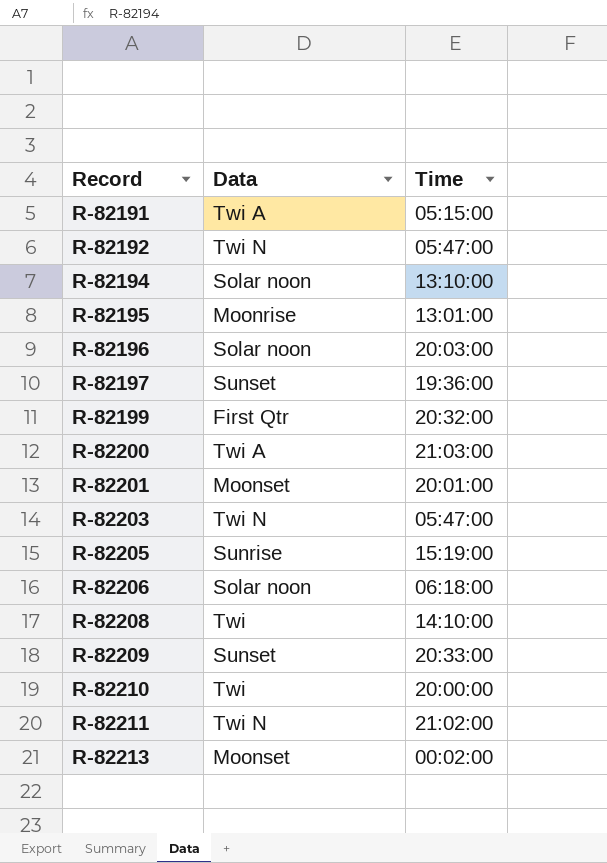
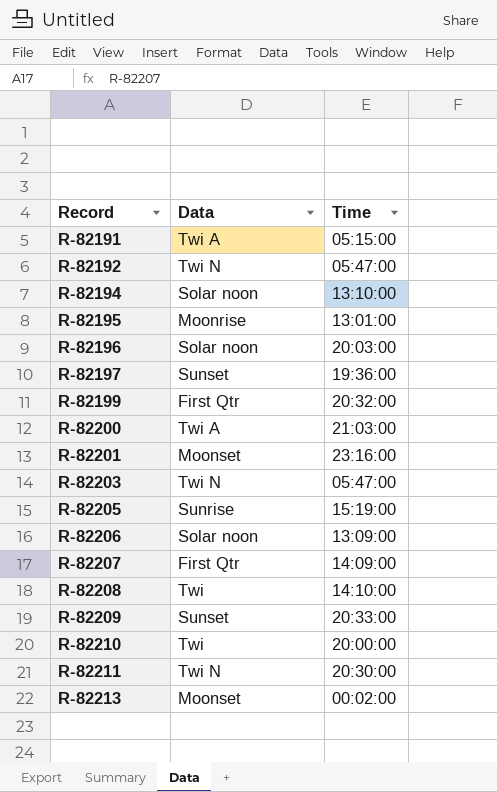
R-82201 | Time: 20:01:00 -> 23:16:00
R-82206 | Time: 06:18:00 -> 13:09:00
row R-82207: none -> First Qtr | 14:09:00
R-82211 | Time: 21:02:00 -> 20:30:00

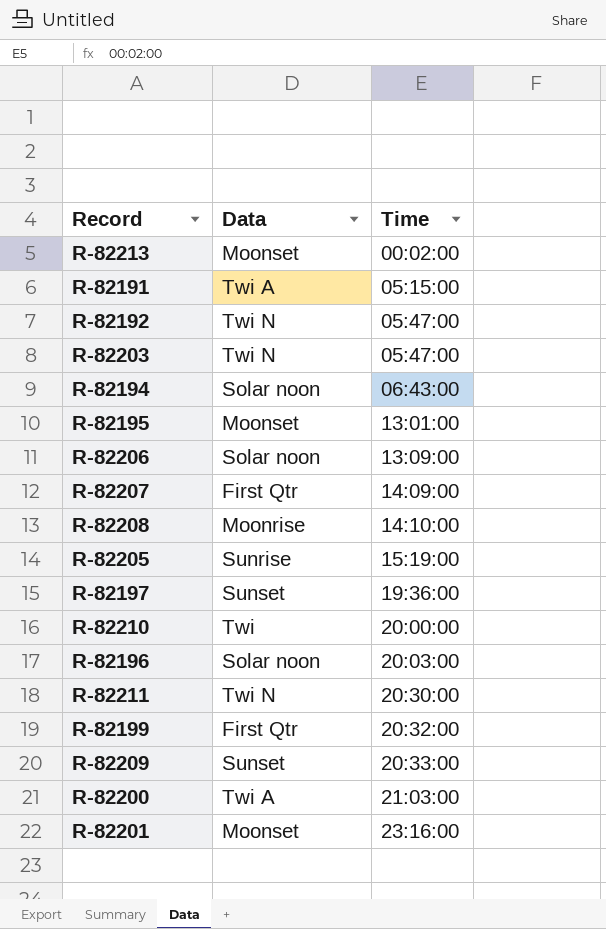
row order: Record ascending -> Time ascending
R-82194 | Time: 13:10:00 -> 06:43:00
R-82195 | Data: Moonrise -> Moonset
R-82208 | Data: Twi -> Moonrise

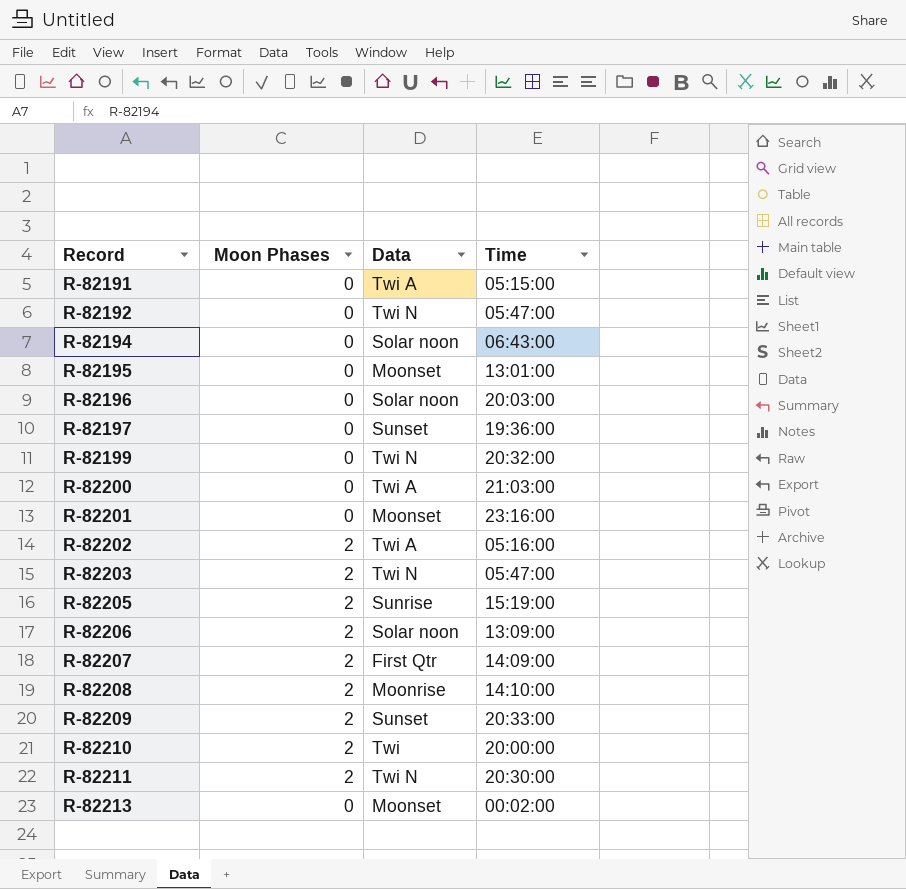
row order: Time ascending -> Record ascending
column Moon Phases | position: none -> 2
R-82199 | Data: First Qtr -> Twi N
row R-82202: none -> 2 | Twi A | 05:16:00

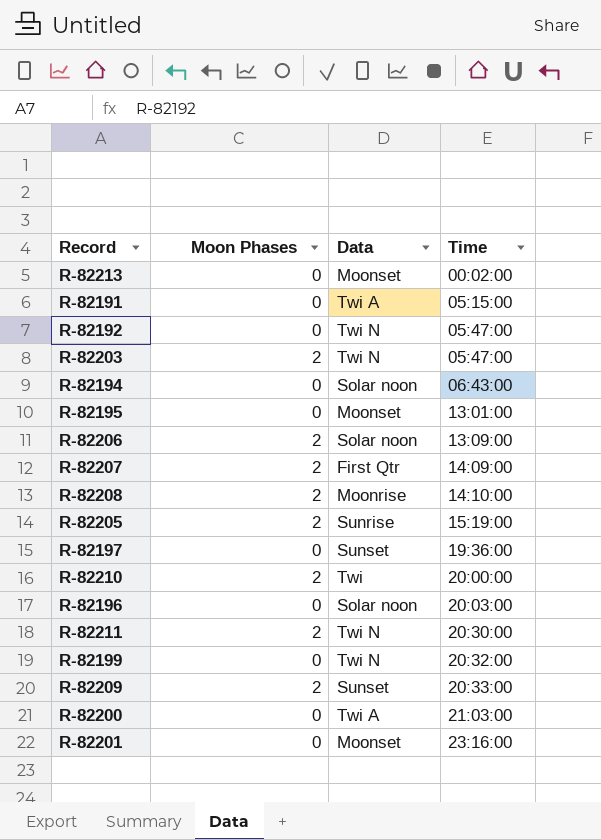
row order: Record ascending -> Time ascending
row R-82202: 2 | Twi A | 05:16:00 -> none

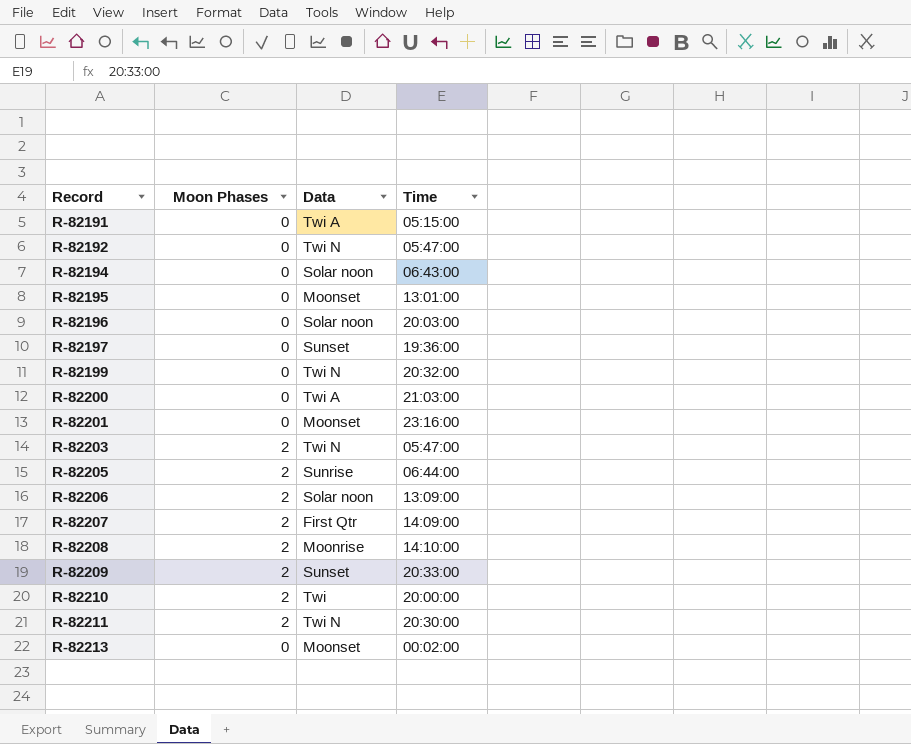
row order: Time ascending -> Record ascending
R-82205 | Time: 15:19:00 -> 06:44:00

